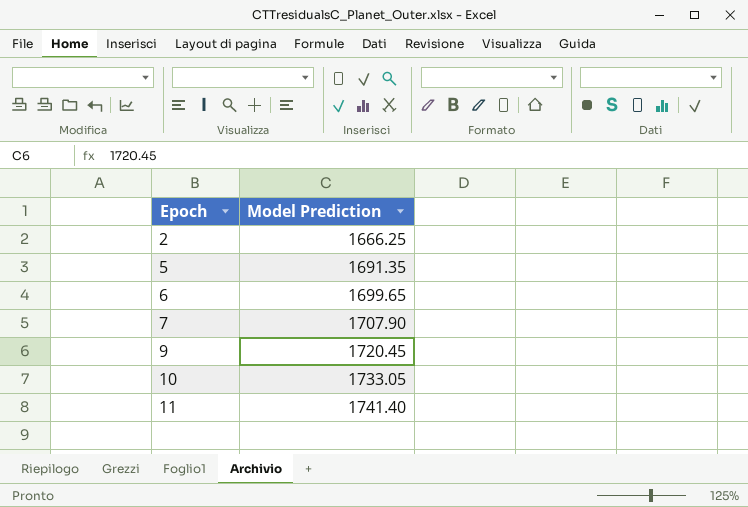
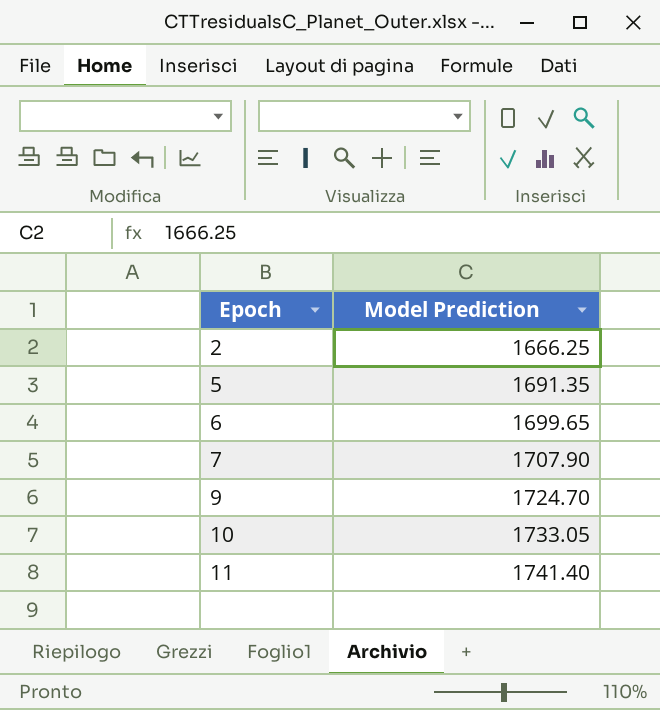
9 | Model Prediction: 1720.45 -> 1724.70

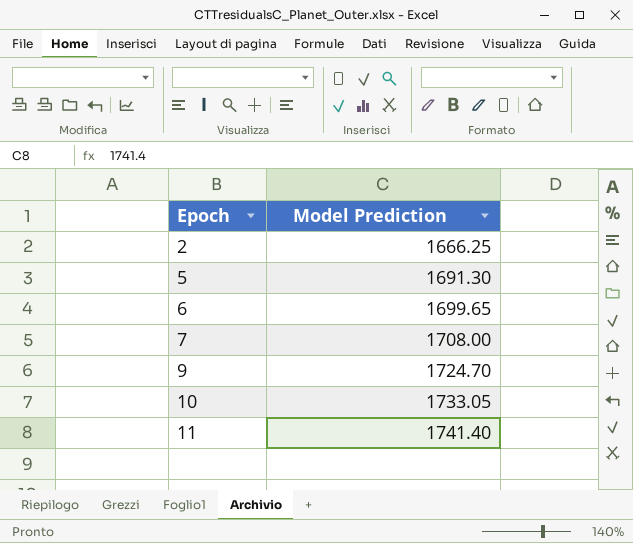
5 | Model Prediction: 1691.35 -> 1691.30
7 | Model Prediction: 1707.90 -> 1708.00

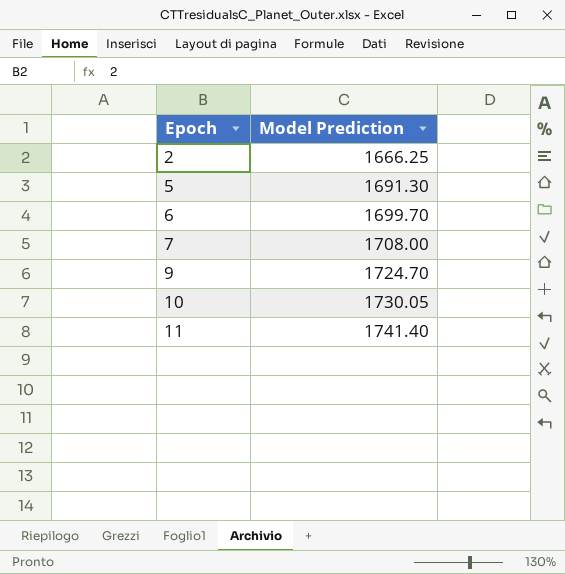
6 | Model Prediction: 1699.65 -> 1699.70
10 | Model Prediction: 1733.05 -> 1730.05

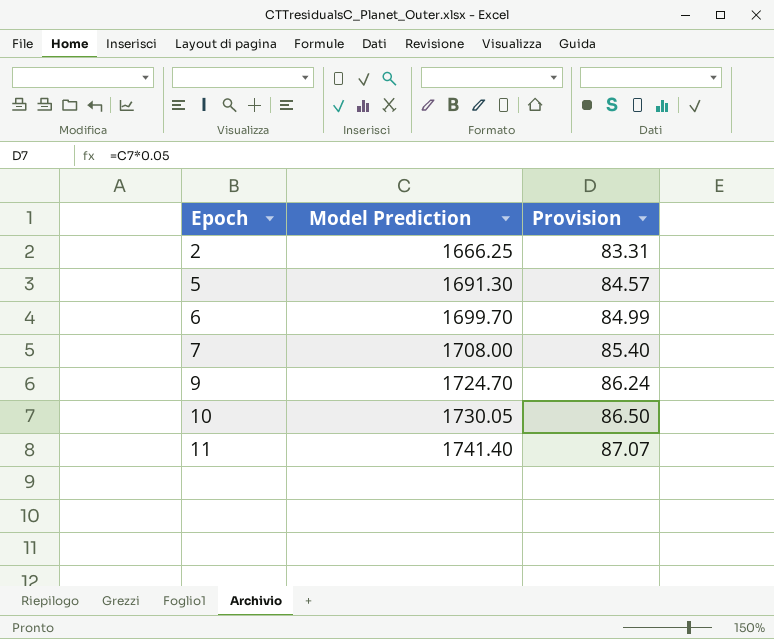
column Provision | formula: none -> [Model Prediction] * 0.05

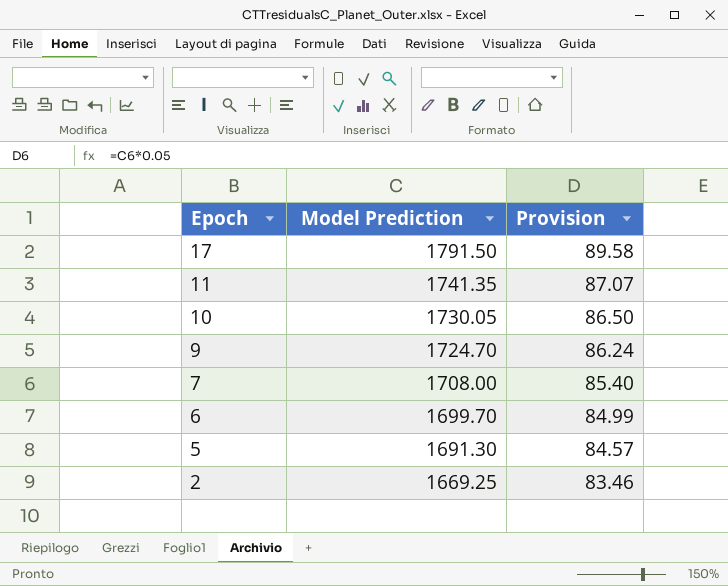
row order: Epoch ascending -> Epoch descending
row 17: none -> 1791.50 | 89.58
11 | Model Prediction: 1741.40 -> 1741.35
2 | Model Prediction: 1666.25 -> 1669.25
2 | Provision: 83.31 -> 83.46

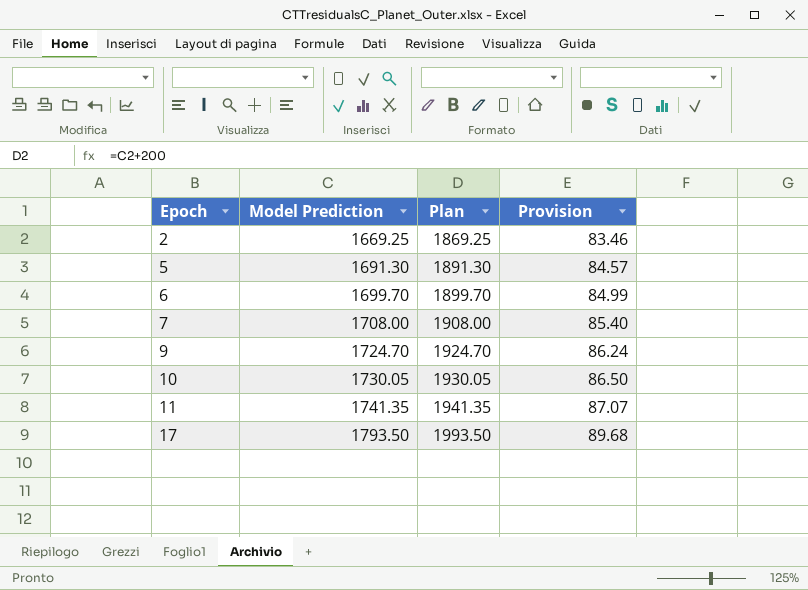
row order: Epoch descending -> Epoch ascending
column Plan | formula: none -> [Model Prediction] + 200
17 | Model Prediction: 1791.50 -> 1793.50
17 | Provision: 89.58 -> 89.68

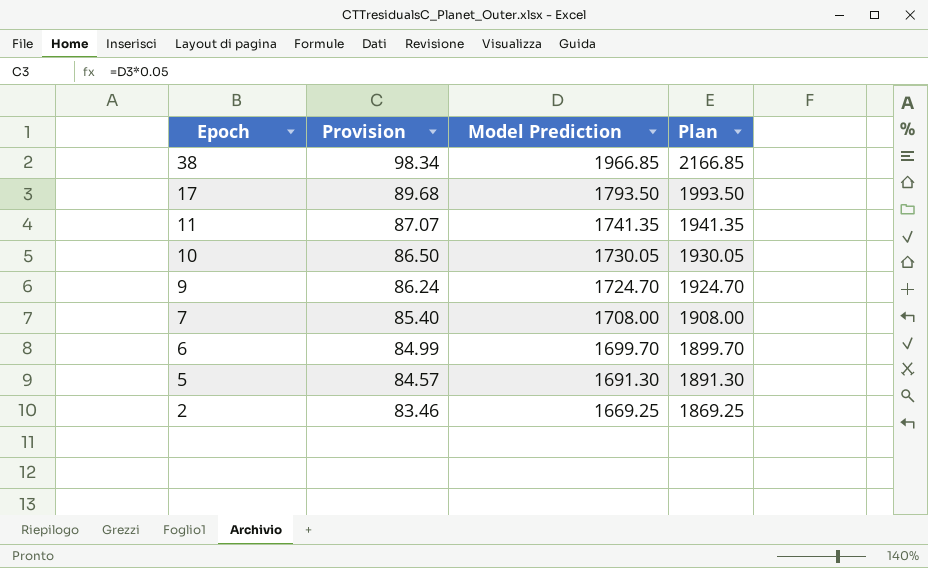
row order: Epoch ascending -> Epoch descending
column Provision | position: 4 -> 2
row 38: none -> 98.34 | 1966.85 | 2166.85

